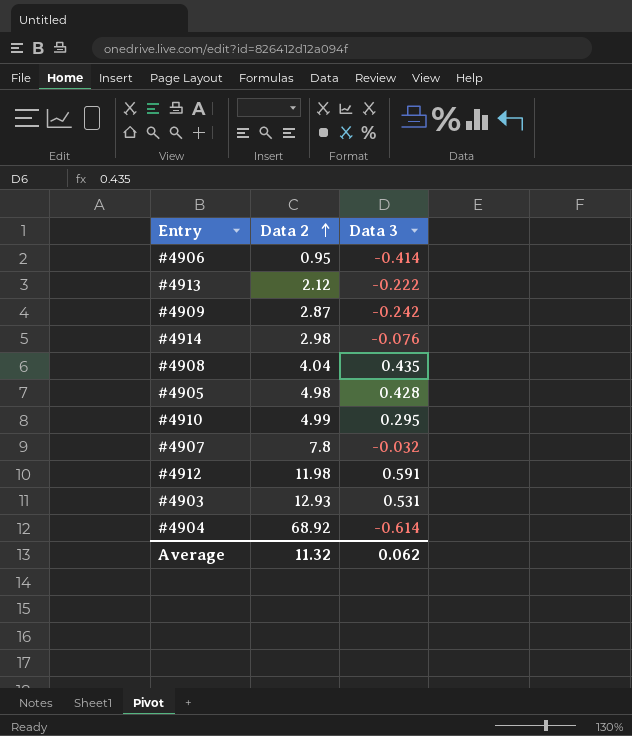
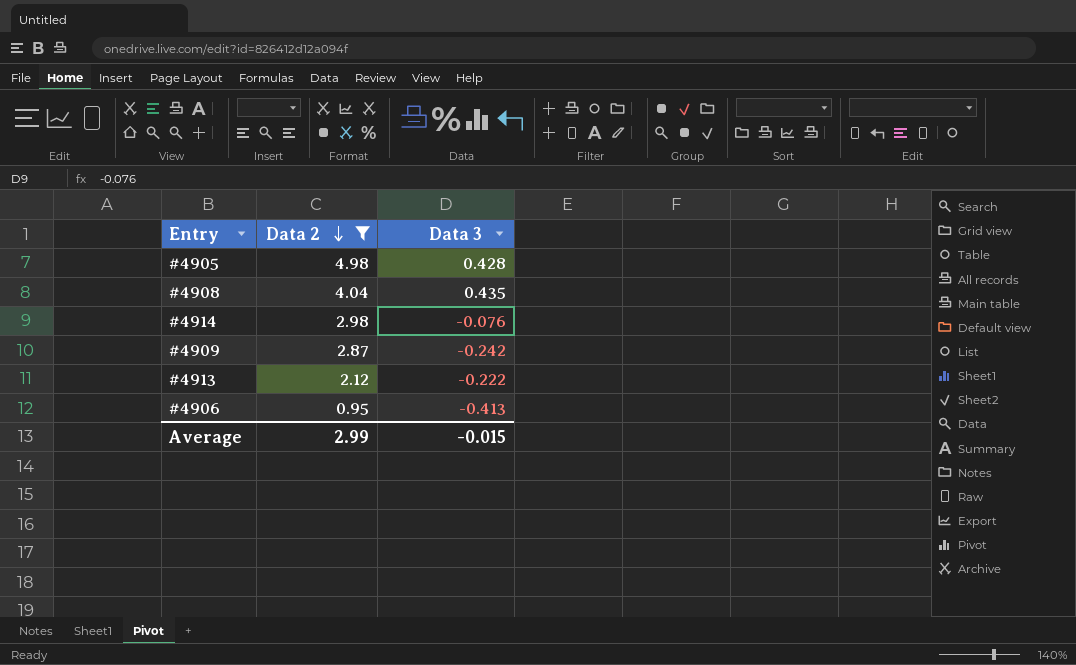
filter: none -> Data 2 <= 4.98
row order: Data 2 ascending -> Data 2 descending
#4906 | Data 3: -0.414 -> -0.413
Average | Data 2: 11.32 -> 2.99
Average | Data 3: 0.062 -> -0.015

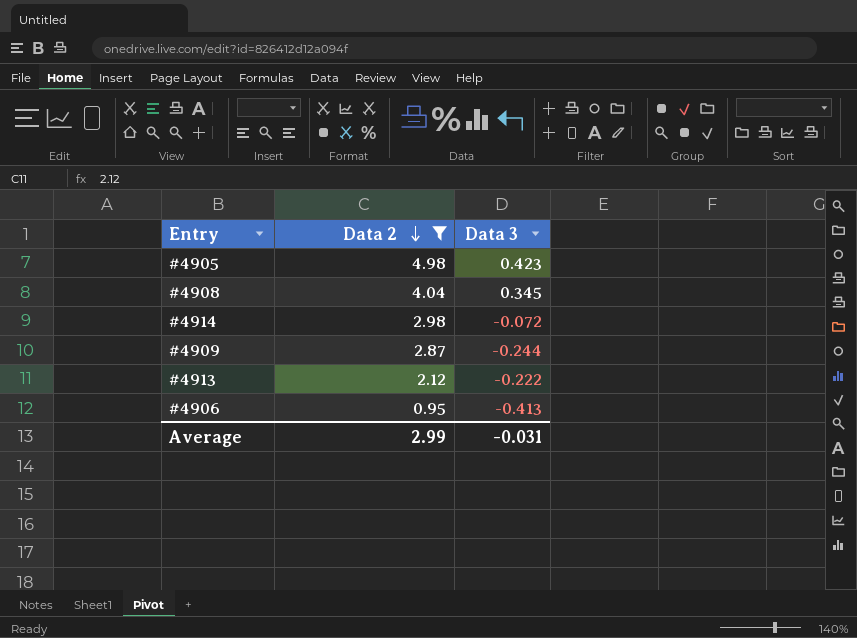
#4905 | Data 3: 0.428 -> 0.423
#4908 | Data 3: 0.435 -> 0.345
#4914 | Data 3: -0.076 -> -0.072
#4909 | Data 3: -0.242 -> -0.244
Average | Data 3: -0.015 -> -0.031

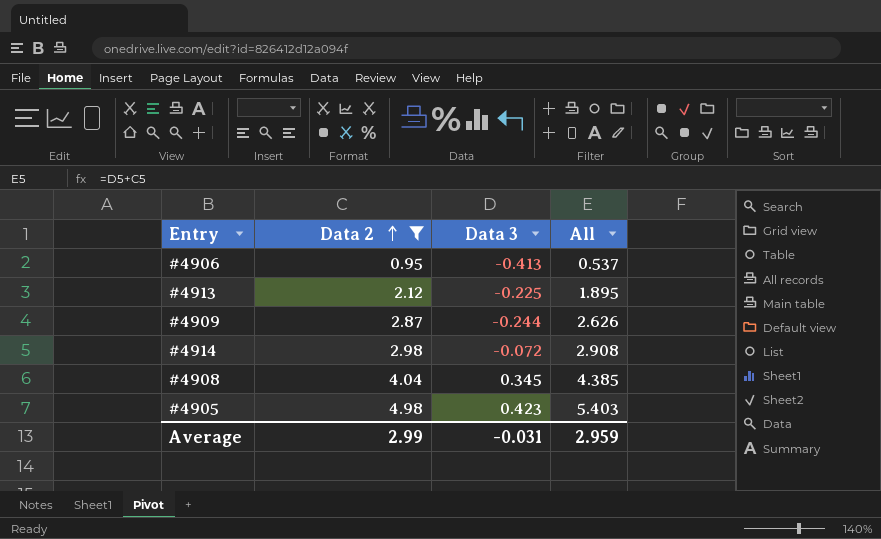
row order: Data 2 descending -> Data 2 ascending
column All | formula: none -> [Data 2] + [Data 3]
#4913 | Data 3: -0.222 -> -0.225

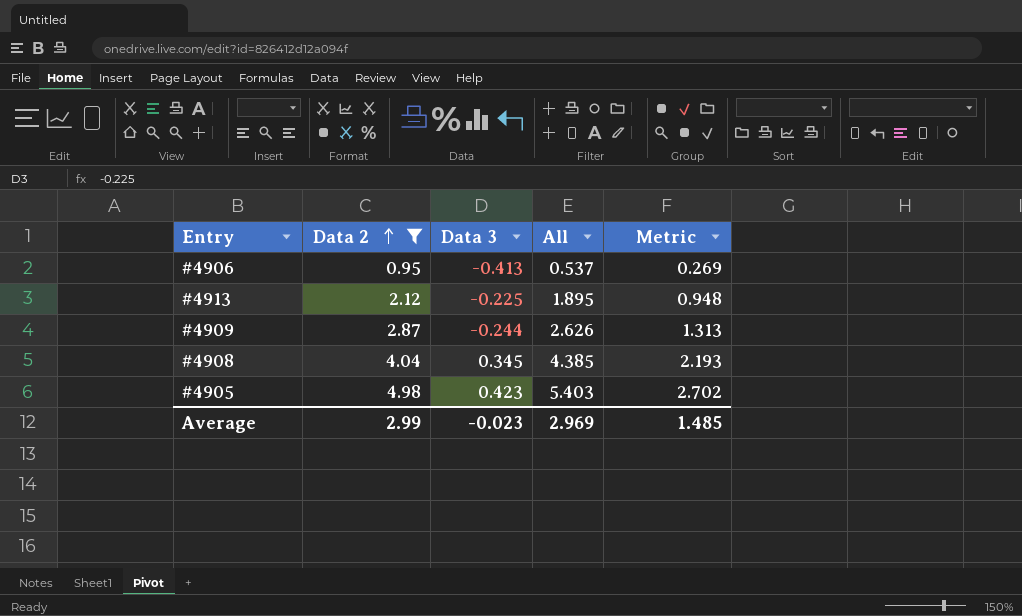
column Metric | formula: none -> [All] * 0.5
row #4914: 2.98 | -0.072 | 2.908 -> none
Average | Data 3: -0.031 -> -0.023
Average | All: 2.959 -> 2.969

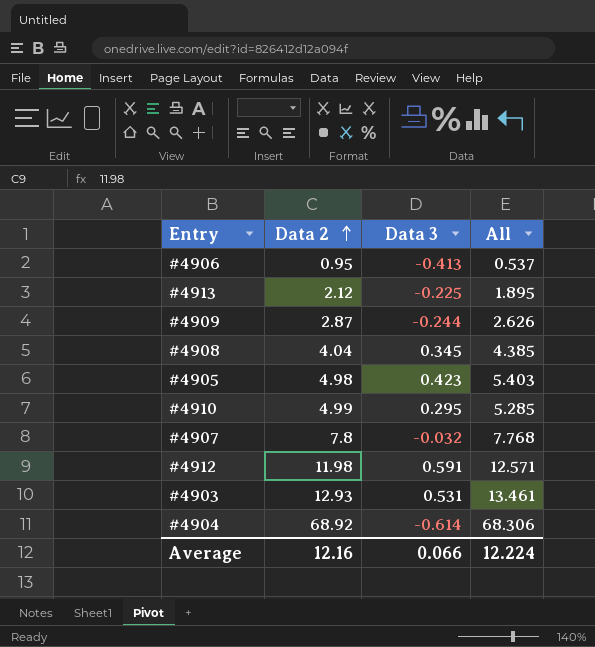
filter: Data 2 <= 4.98 -> none
column Metric | formula: [All] * 0.5 -> none
Average | Data 2: 2.99 -> 12.16
Average | Data 3: -0.023 -> 0.066
Average | All: 2.969 -> 12.224

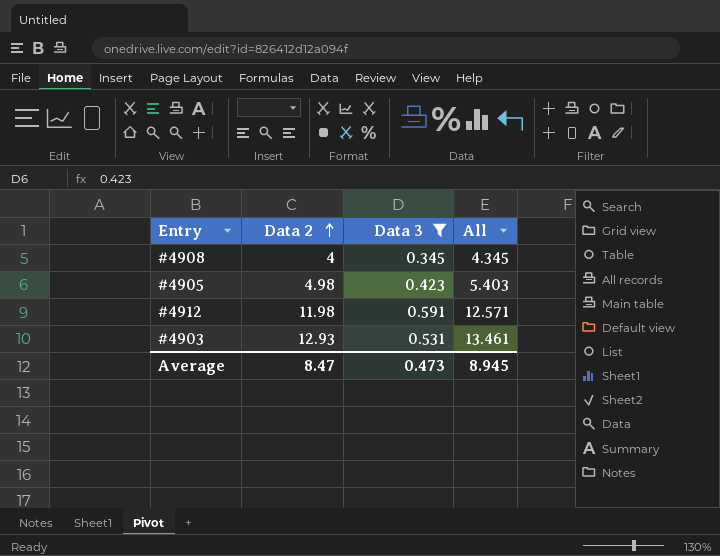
filter: none -> Data 3 >= 0.345
#4908 | Data 2: 4.04 -> 4
#4908 | All: 4.385 -> 4.345
Average | Data 2: 12.16 -> 8.47
Average | Data 3: 0.066 -> 0.473
Average | All: 12.224 -> 8.945

